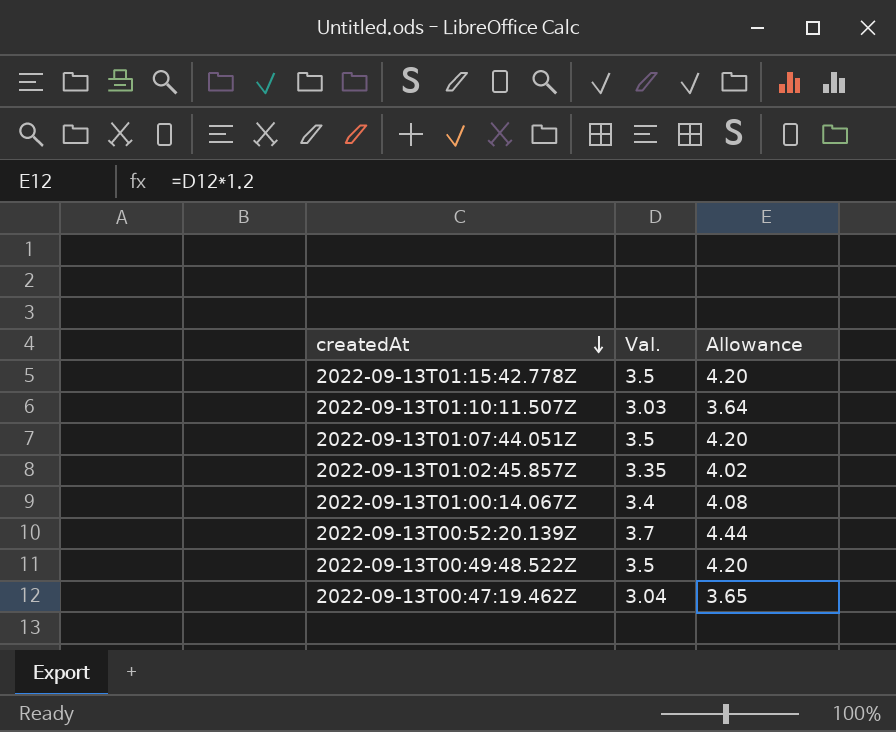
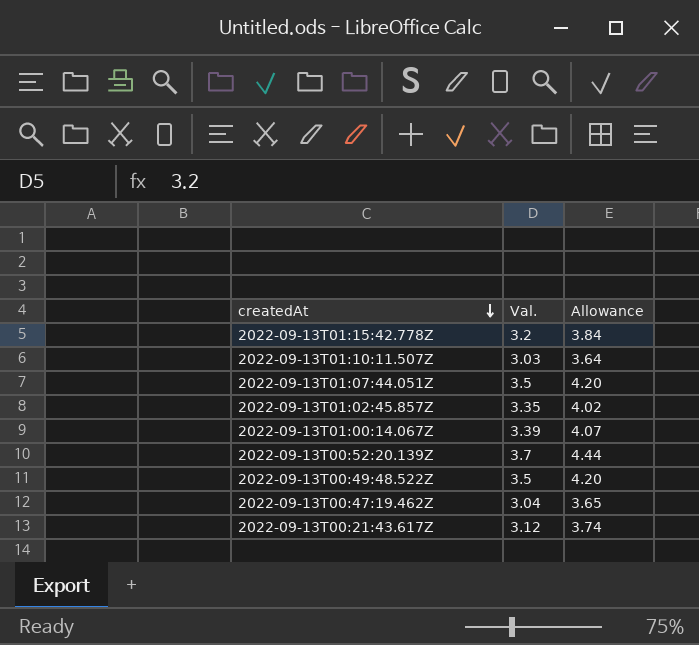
2022-09-13T01:15:42.778Z | Val.: 3.5 -> 3.2
2022-09-13T01:15:42.778Z | Allowance: 4.20 -> 3.84
2022-09-13T01:00:14.067Z | Val.: 3.4 -> 3.39
2022-09-13T01:00:14.067Z | Allowance: 4.08 -> 4.07
row 2022-09-13T00:21:43.617Z: none -> 3.12 | 3.74

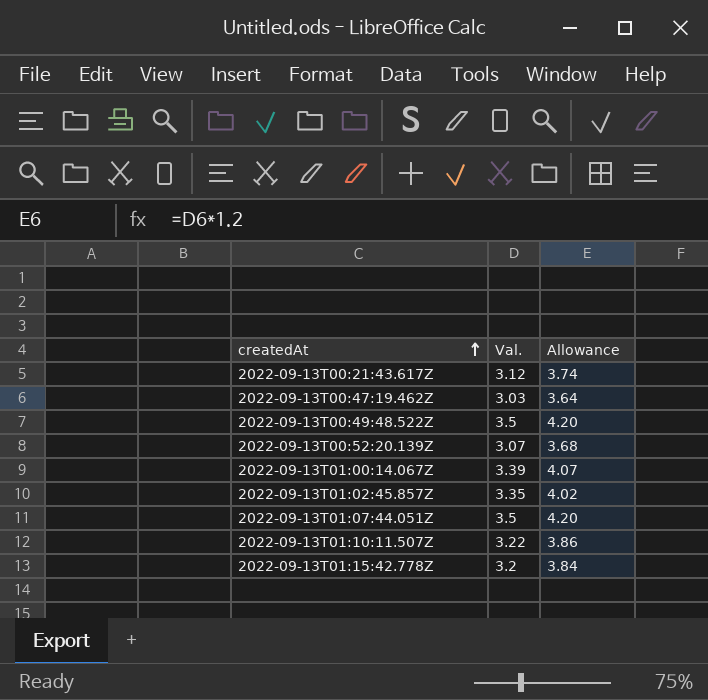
row order: createdAt descending -> createdAt ascending
2022-09-13T00:47:19.462Z | Val.: 3.04 -> 3.03
2022-09-13T00:47:19.462Z | Allowance: 3.65 -> 3.64
2022-09-13T00:52:20.139Z | Val.: 3.7 -> 3.07
2022-09-13T00:52:20.139Z | Allowance: 4.44 -> 3.68
2022-09-13T01:10:11.507Z | Val.: 3.03 -> 3.22
2022-09-13T01:10:11.507Z | Allowance: 3.64 -> 3.86

